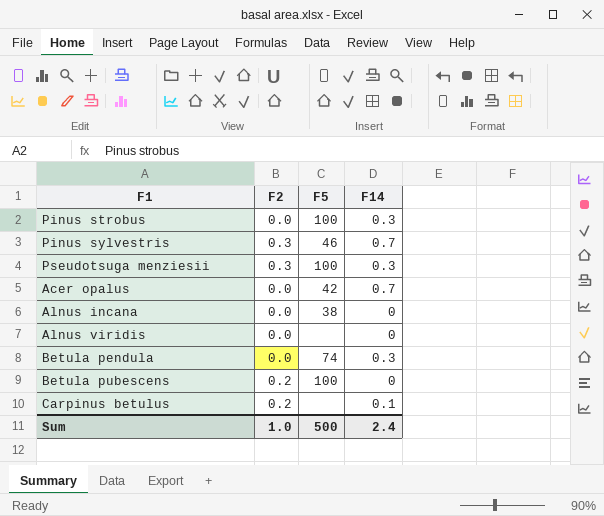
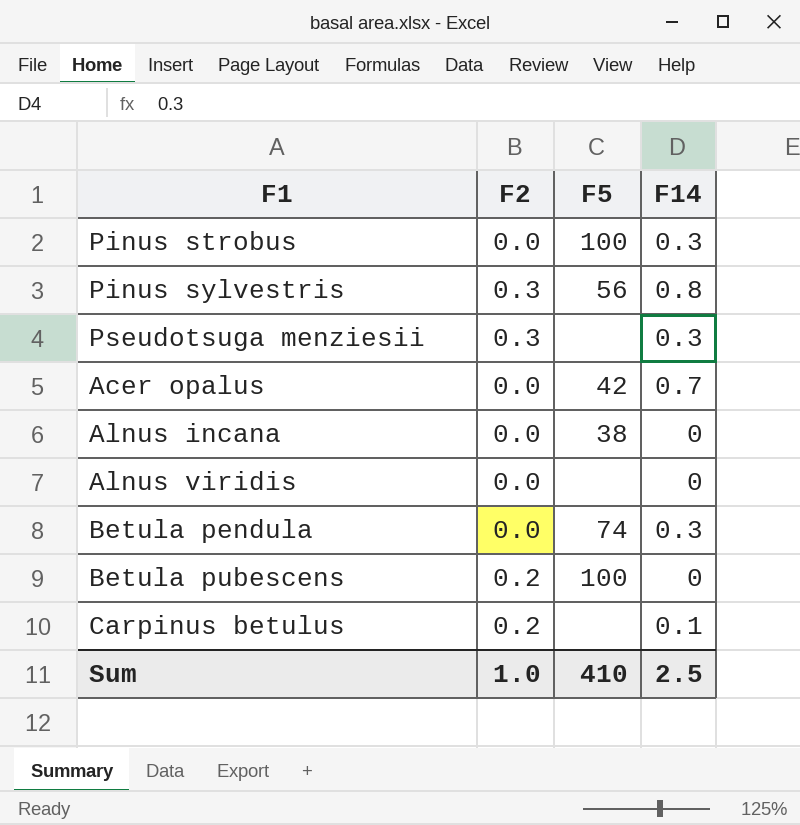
Pinus sylvestris | F5: 46 -> 56
Pinus sylvestris | F14: 0.7 -> 0.8
Pseudotsuga menziesii | F5: 100 -> none
Sum | F5: 500 -> 410
Sum | F14: 2.4 -> 2.5

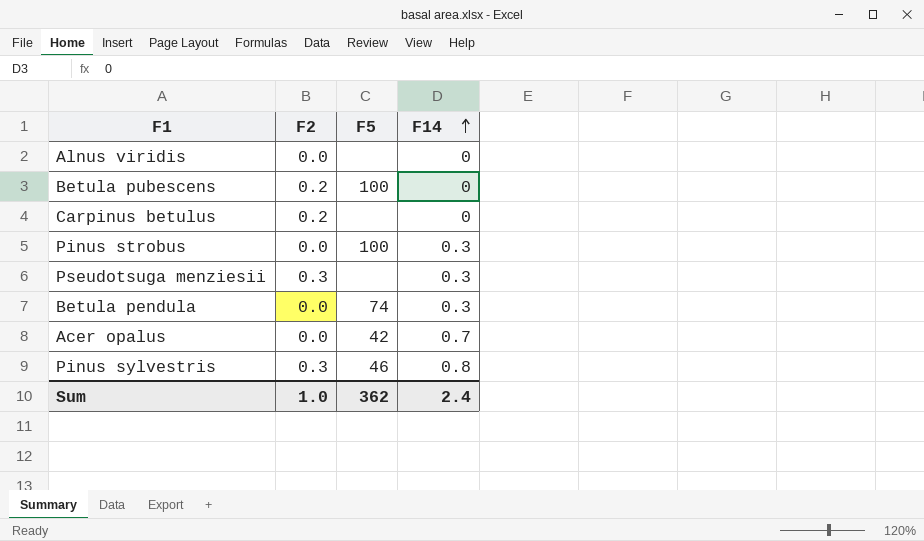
row order: none -> F14 ascending
row Alnus incana: 0.0 | 38 | 0 -> none
Carpinus betulus | F14: 0.1 -> 0
Pinus sylvestris | F5: 56 -> 46
Sum | F5: 410 -> 362
Sum | F14: 2.5 -> 2.4

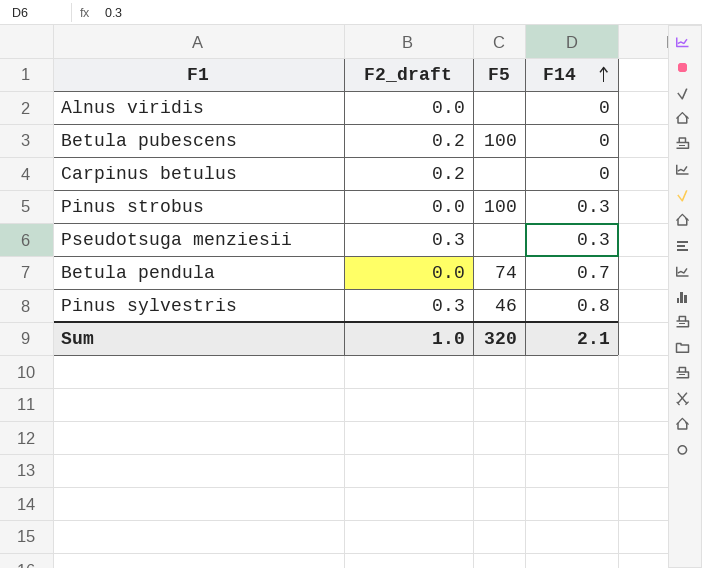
column name: F2 -> F2_draft
row Acer opalus: 0.0 | 42 | 0.7 -> none
Betula pendula | F14: 0.3 -> 0.7
Sum | F5: 362 -> 320
Sum | F14: 2.4 -> 2.1

